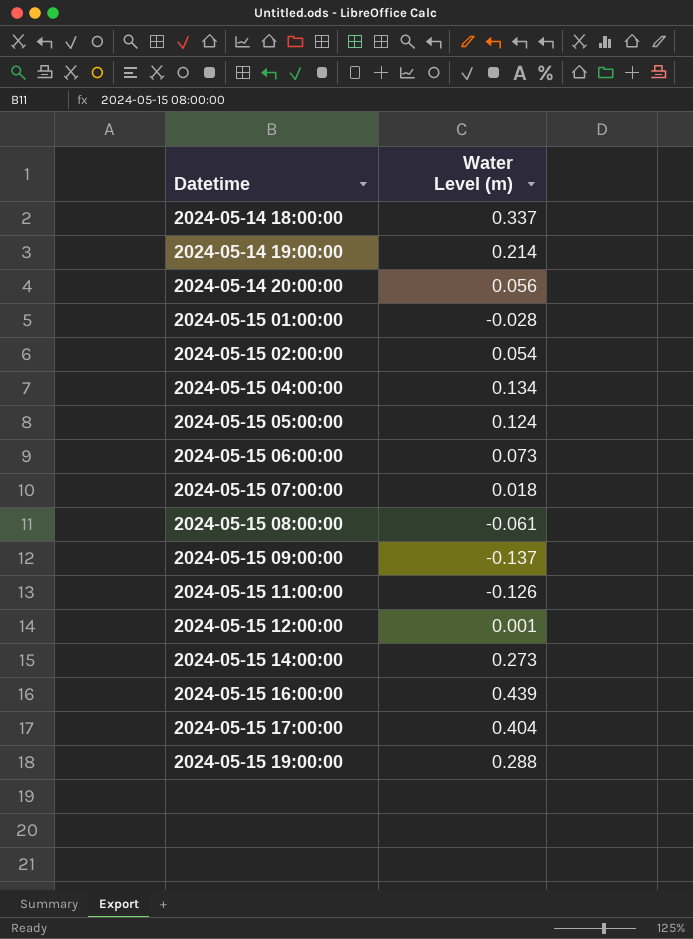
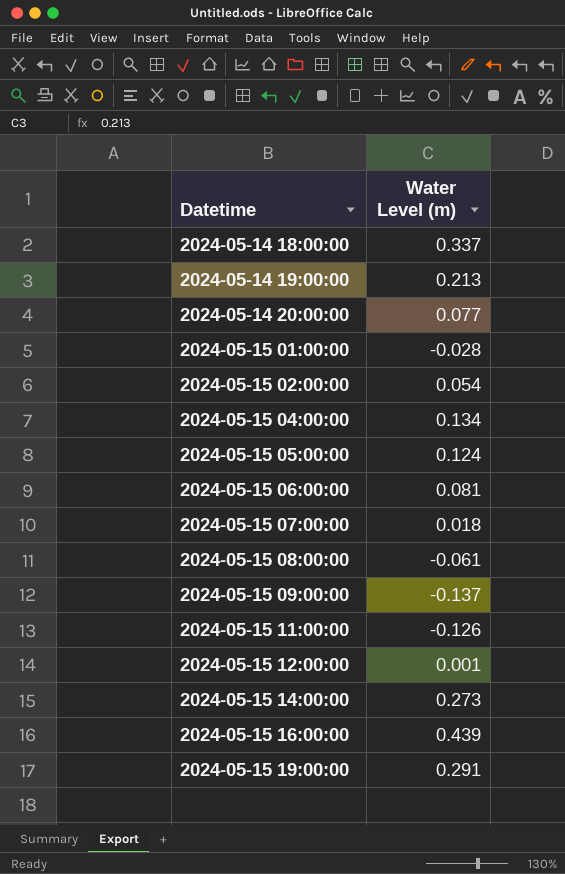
row 2024-05-15 17:00:00: 0.404 -> none
2024-05-14 19:00:00 | Water Level (m): 0.214 -> 0.213
2024-05-14 20:00:00 | Water Level (m): 0.056 -> 0.077
2024-05-15 06:00:00 | Water Level (m): 0.073 -> 0.081
2024-05-15 19:00:00 | Water Level (m): 0.288 -> 0.291

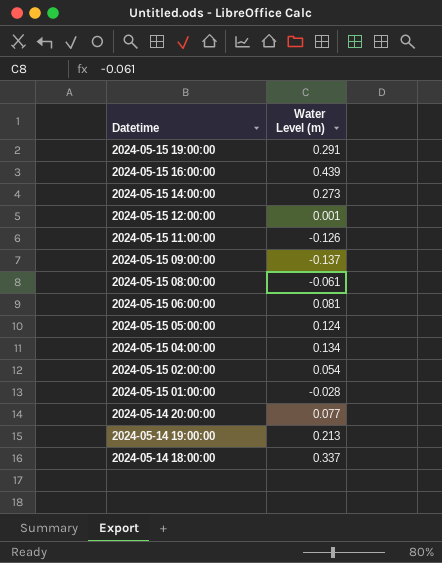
row order: Datetime ascending -> Datetime descending
row 2024-05-15 07:00:00: 0.018 -> none

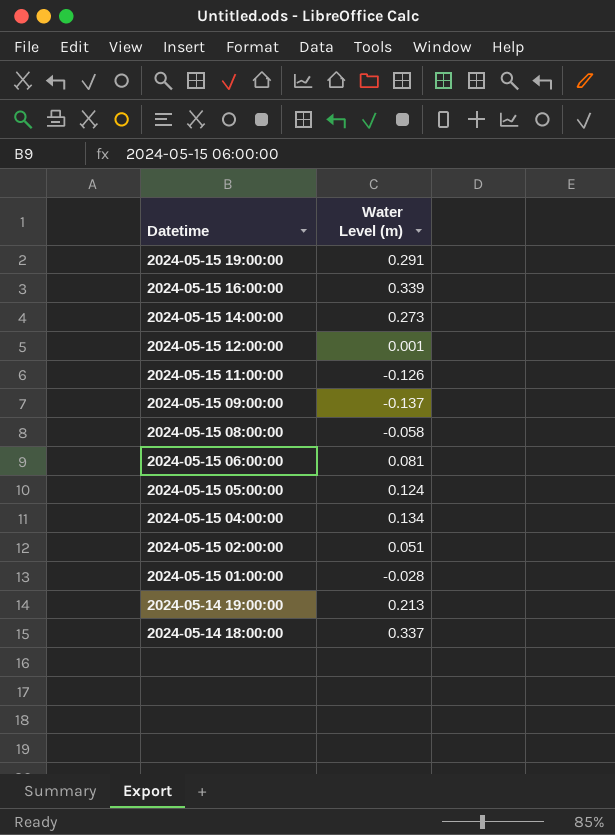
row 2024-05-14 20:00:00: 0.077 -> none
2024-05-15 16:00:00 | Water Level (m): 0.439 -> 0.339
2024-05-15 08:00:00 | Water Level (m): -0.061 -> -0.058
2024-05-15 02:00:00 | Water Level (m): 0.054 -> 0.051

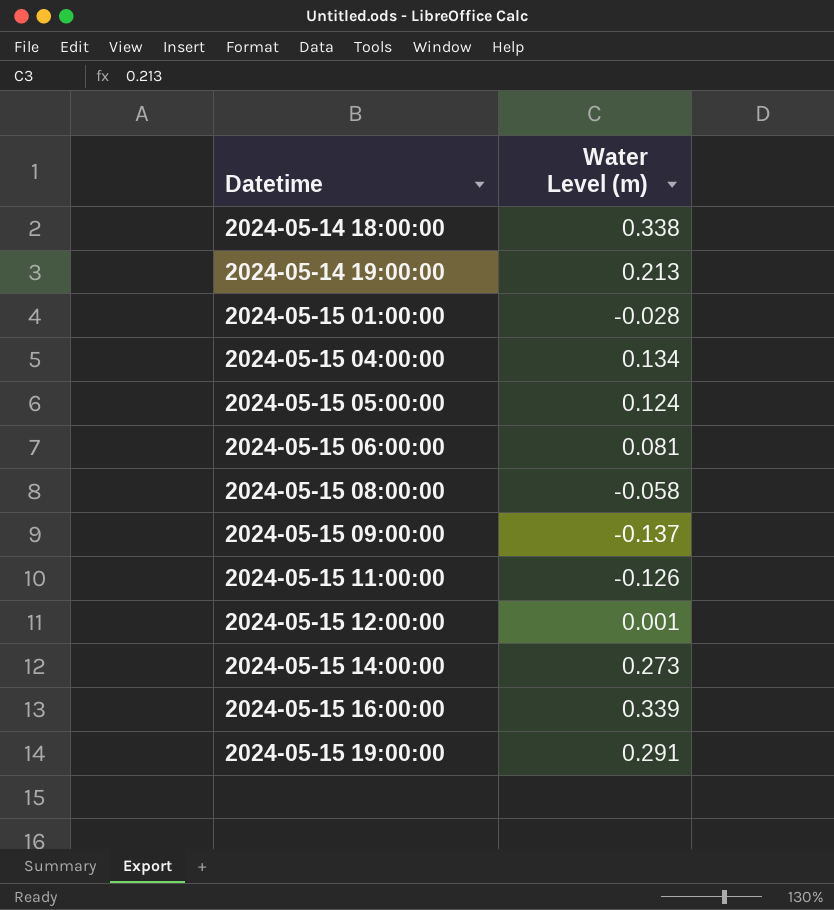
row order: Datetime descending -> Datetime ascending
row 2024-05-15 02:00:00: 0.051 -> none
2024-05-14 18:00:00 | Water Level (m): 0.337 -> 0.338

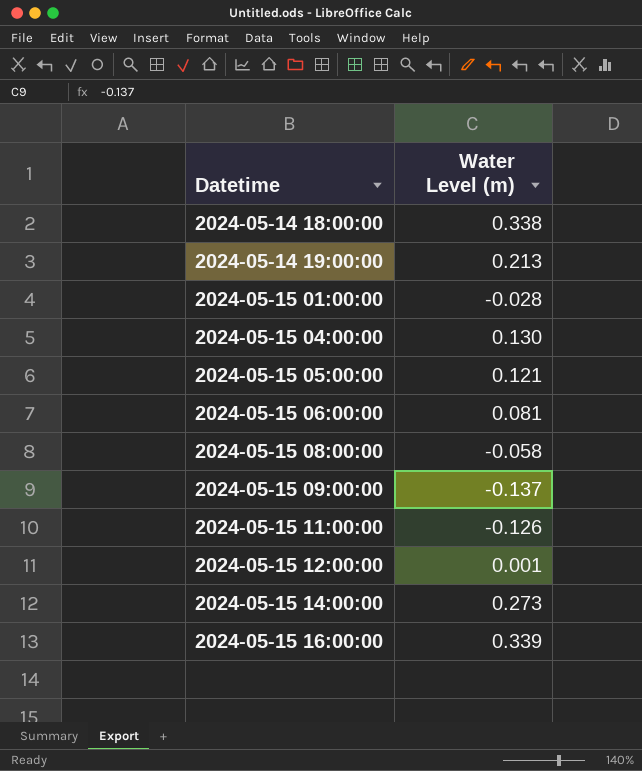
row 2024-05-15 19:00:00: 0.291 -> none
2024-05-15 04:00:00 | Water Level (m): 0.134 -> 0.130
2024-05-15 05:00:00 | Water Level (m): 0.124 -> 0.121

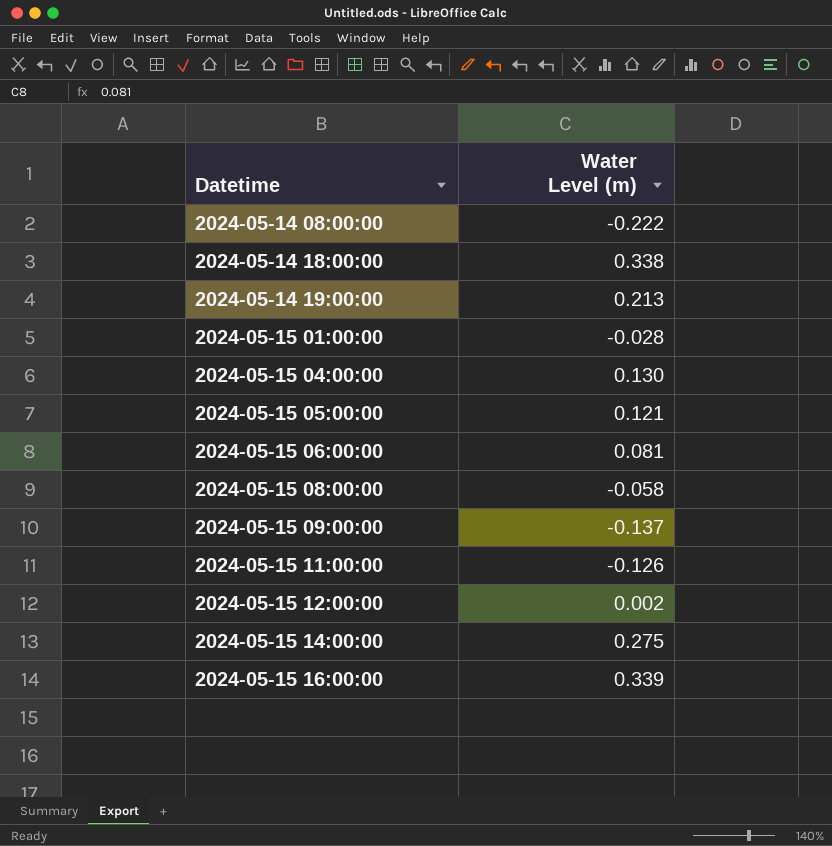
row 2024-05-14 08:00:00: none -> -0.222
2024-05-15 12:00:00 | Water Level (m): 0.001 -> 0.002
2024-05-15 14:00:00 | Water Level (m): 0.273 -> 0.275

